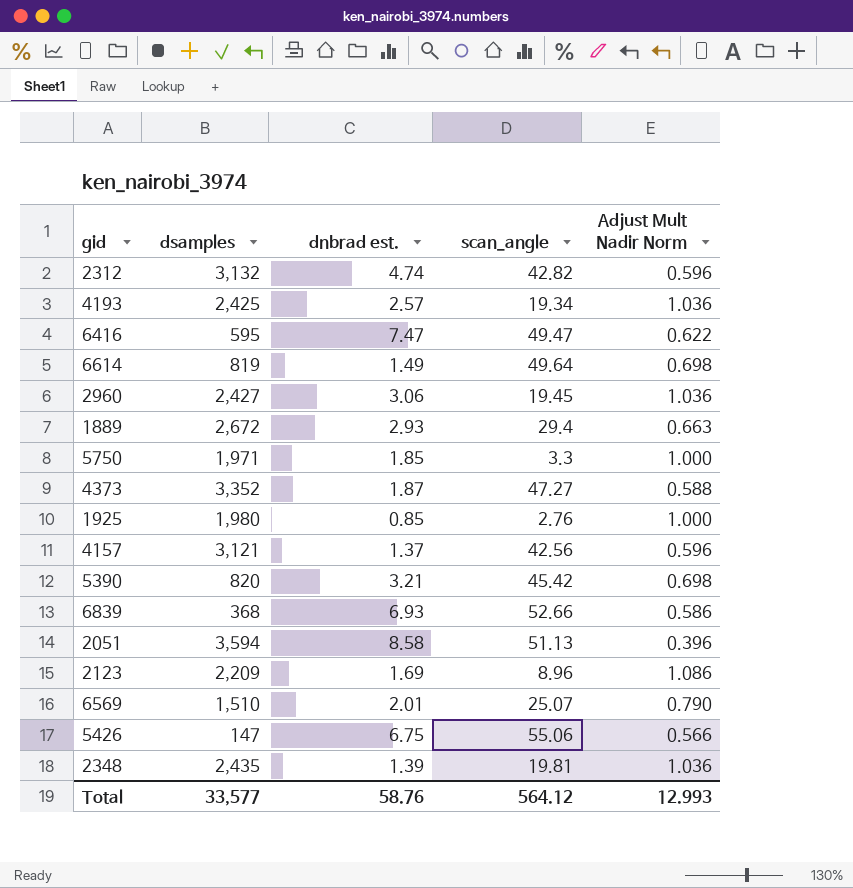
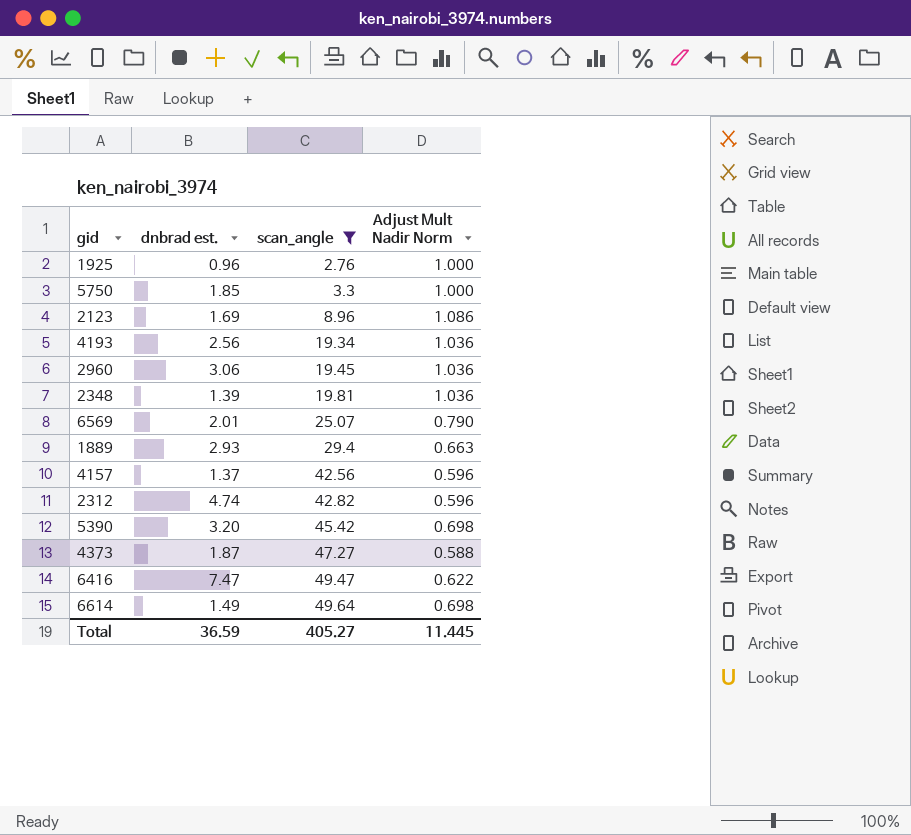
filter: none -> scan_angle <= 49.64
row order: none -> scan_angle ascending
column dsamples | position: 2 -> none
1925 | dnbrad est.: 0.85 -> 0.96
4193 | dnbrad est.: 2.57 -> 2.56
5390 | dnbrad est.: 3.21 -> 3.20
Total | dnbrad est.: 58.76 -> 36.59
Total | scan_angle: 564.12 -> 405.27
Total | Adjust Mult Nadir Norm: 12.993 -> 11.445

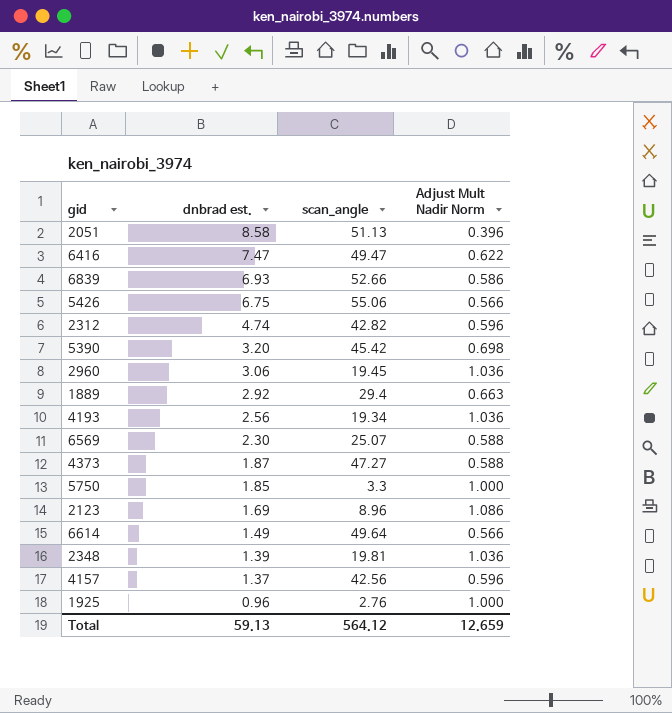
filter: scan_angle <= 49.64 -> none
row order: scan_angle ascending -> dnbrad est. descending
1889 | dnbrad est.: 2.93 -> 2.92
6569 | dnbrad est.: 2.01 -> 2.30
6569 | Adjust Mult Nadir Norm: 0.790 -> 0.588
6614 | Adjust Mult Nadir Norm: 0.698 -> 0.566
Total | dnbrad est.: 36.59 -> 59.13
Total | scan_angle: 405.27 -> 564.12
Total | Adjust Mult Nadir Norm: 11.445 -> 12.659

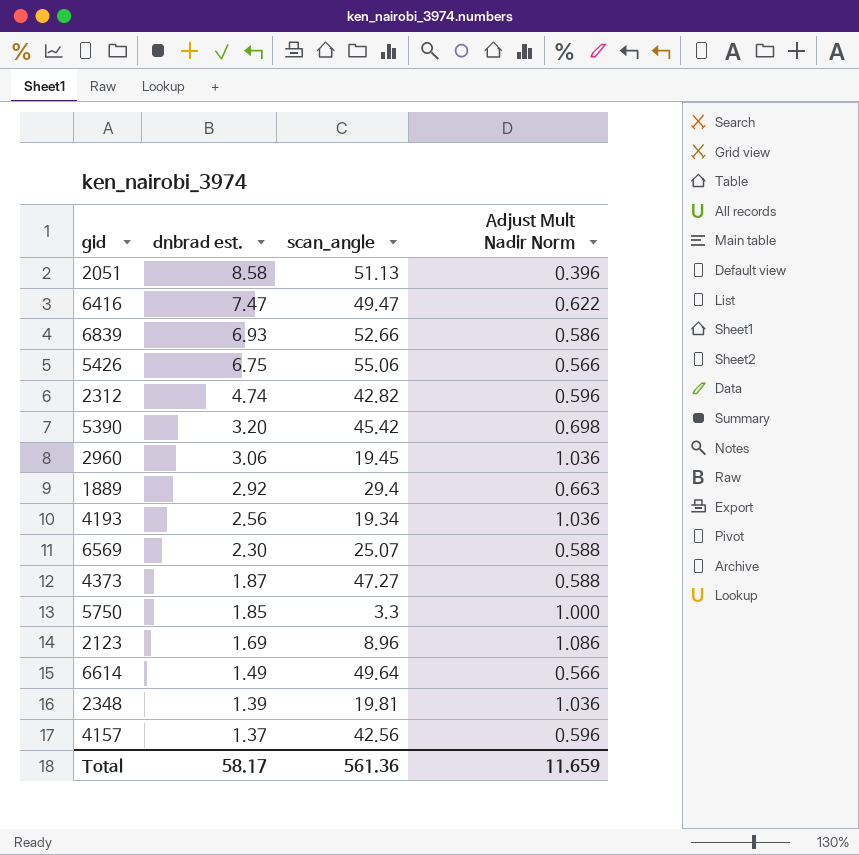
row 1925: 0.96 | 2.76 | 1.000 -> none
Total | dnbrad est.: 59.13 -> 58.17
Total | scan_angle: 564.12 -> 561.36
Total | Adjust Mult Nadir Norm: 12.659 -> 11.659

